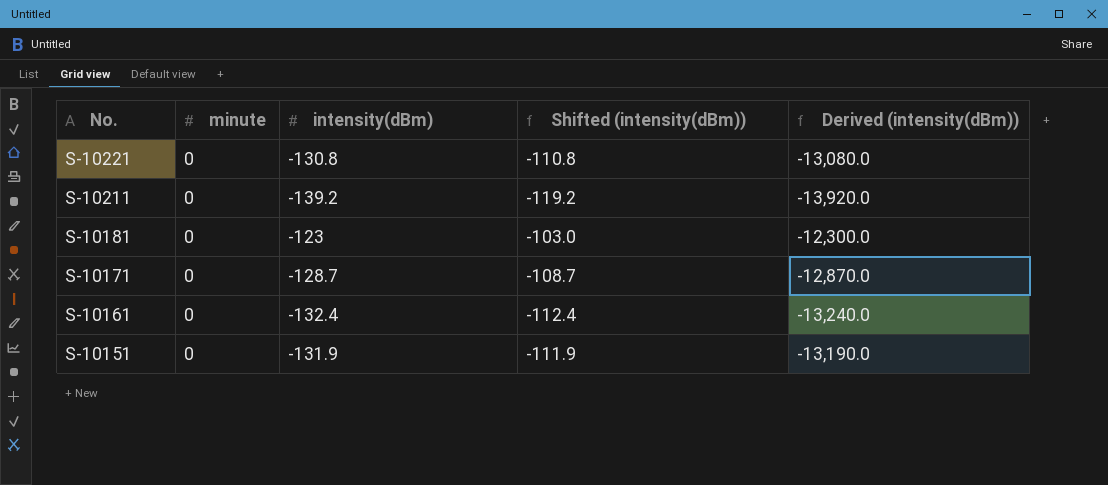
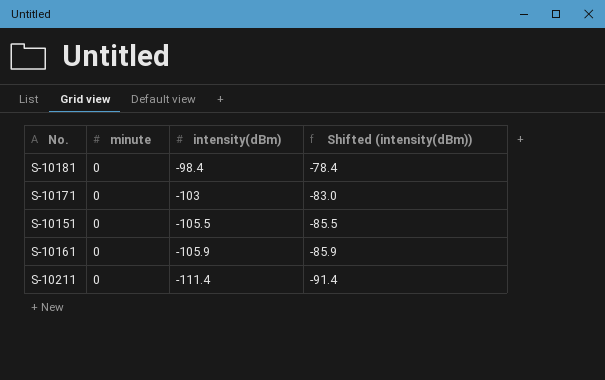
row order: No. descending -> intensity(dBm) descending
column Derived (intensity(dBm)) | formula: [intensity(dBm)] * 100 -> none
row S-10221: 0 | -130.8 | -110.8 | -13,080.0 -> none
S-10181 | intensity(dBm): -123 -> -98.4
S-10181 | Shifted (intensity(dBm)): -103.0 -> -78.4
S-10171 | intensity(dBm): -128.7 -> -103
S-10171 | Shifted (intensity(dBm)): -108.7 -> -83.0
S-10151 | intensity(dBm): -131.9 -> -105.5
S-10151 | Shifted (intensity(dBm)): -111.9 -> -85.5
S-10161 | intensity(dBm): -132.4 -> -105.9
S-10161 | Shifted (intensity(dBm)): -112.4 -> -85.9
S-10211 | intensity(dBm): -139.2 -> -111.4
S-10211 | Shifted (intensity(dBm)): -119.2 -> -91.4

